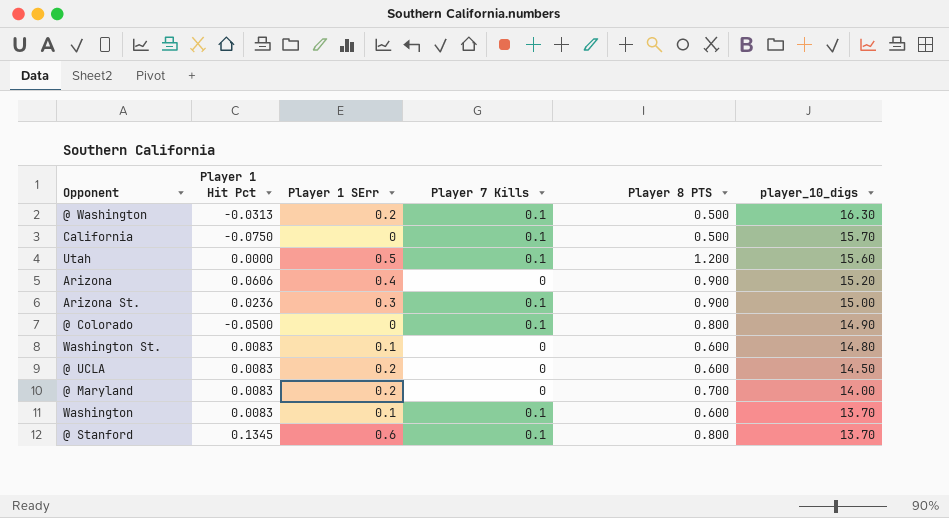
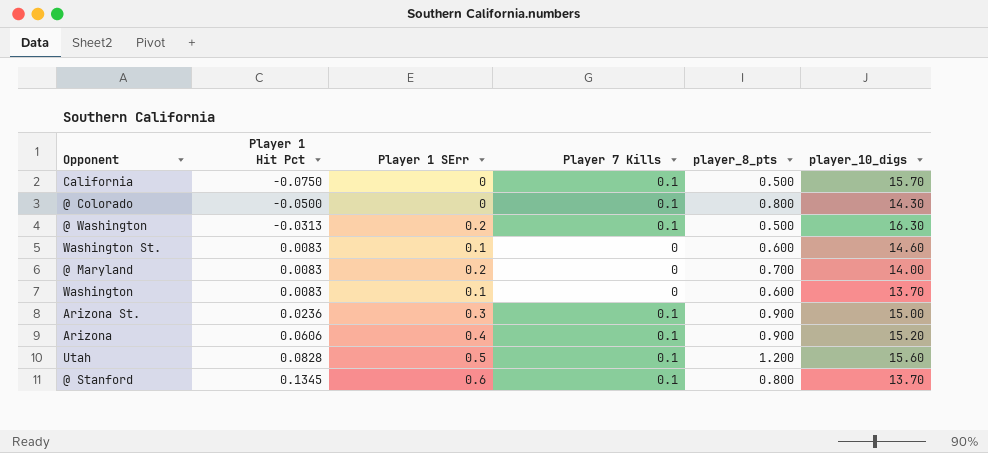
row order: player_10_digs descending -> Player 1 Hit Pct ascending
column name: Player 8 PTS -> player_8_pts
row @ UCLA: 0.0083 | 0.2 | 0 | 0.600 | 14.50 -> none
@ Colorado | player_10_digs: 14.90 -> 14.30
Washington St. | player_10_digs: 14.80 -> 14.60
Washington | Player 7 Kills: 0.1 -> 0
Arizona | Player 7 Kills: 0 -> 0.1
Utah | Player 1 Hit Pct: 0.0000 -> 0.0828

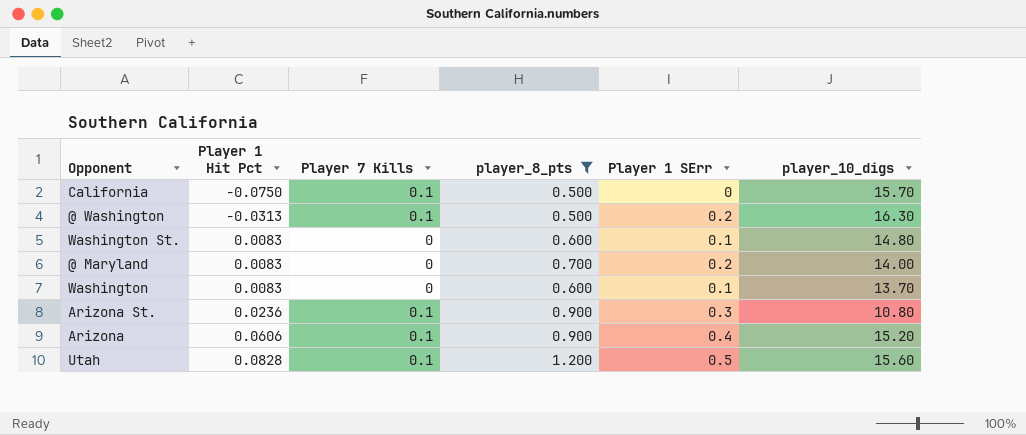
filter: none -> player_8_pts != 0.800
column Player 1 SErr | position: 3 -> 5
Washington St. | player_10_digs: 14.60 -> 14.80
Arizona St. | player_10_digs: 15.00 -> 10.80

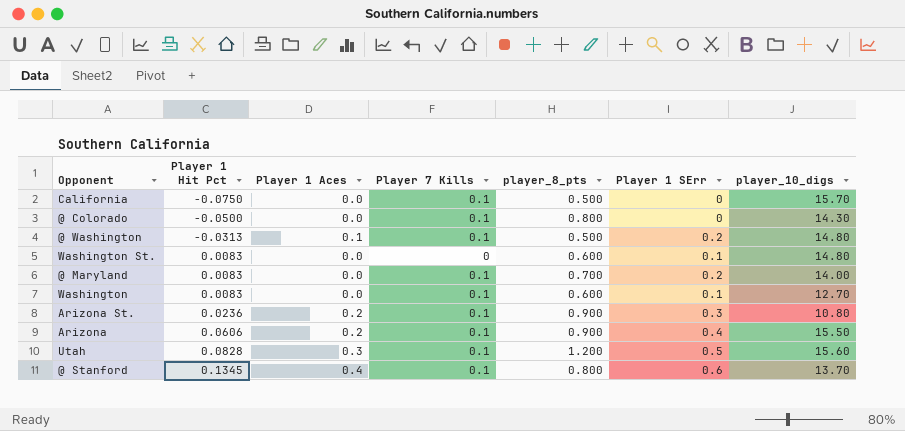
filter: player_8_pts != 0.800 -> none
column Player 1 Aces | position: none -> 3
@ Washington | player_10_digs: 16.30 -> 14.80
@ Maryland | Player 7 Kills: 0 -> 0.1
Washington | Player 7 Kills: 0 -> 0.1
Washington | player_10_digs: 13.70 -> 12.70
Arizona | player_10_digs: 15.20 -> 15.50

